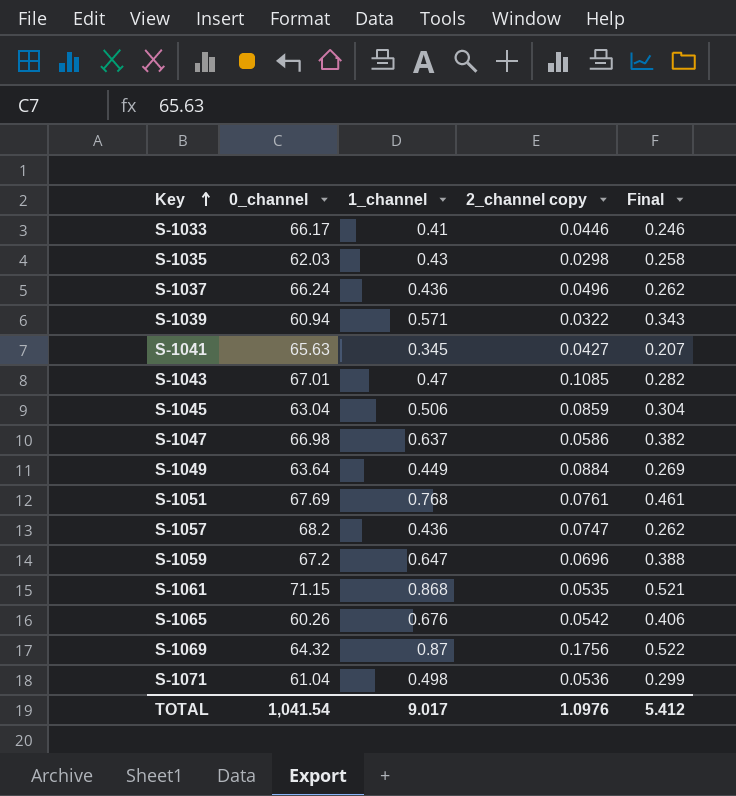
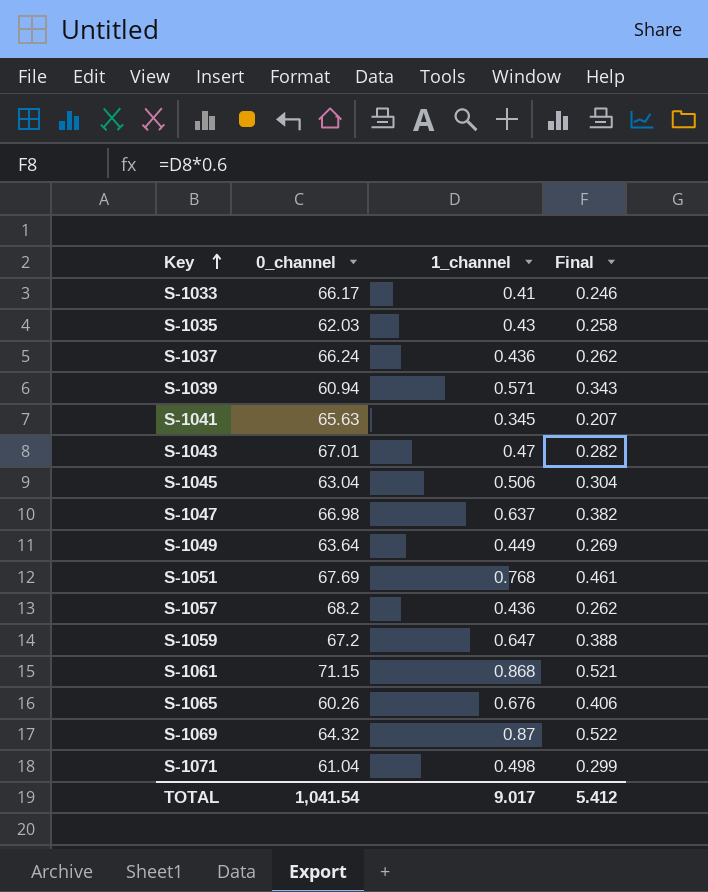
column 2_channel copy | position: 4 -> none

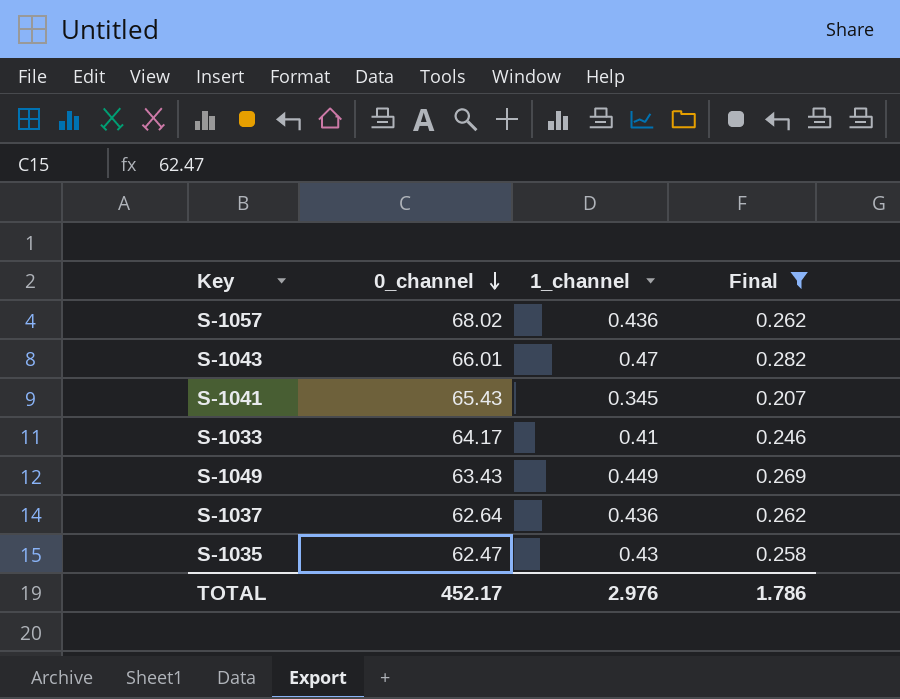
filter: none -> Final <= 0.282
row order: Key ascending -> 0_channel descending
S-1057 | 0_channel: 68.2 -> 68.02
S-1043 | 0_channel: 67.01 -> 66.01
S-1041 | 0_channel: 65.63 -> 65.43
S-1033 | 0_channel: 66.17 -> 64.17
S-1049 | 0_channel: 63.64 -> 63.43
S-1037 | 0_channel: 66.24 -> 62.64
S-1035 | 0_channel: 62.03 -> 62.47
TOTAL | 0_channel: 1,041.54 -> 452.17
TOTAL | 1_channel: 9.017 -> 2.976
TOTAL | Final: 5.412 -> 1.786

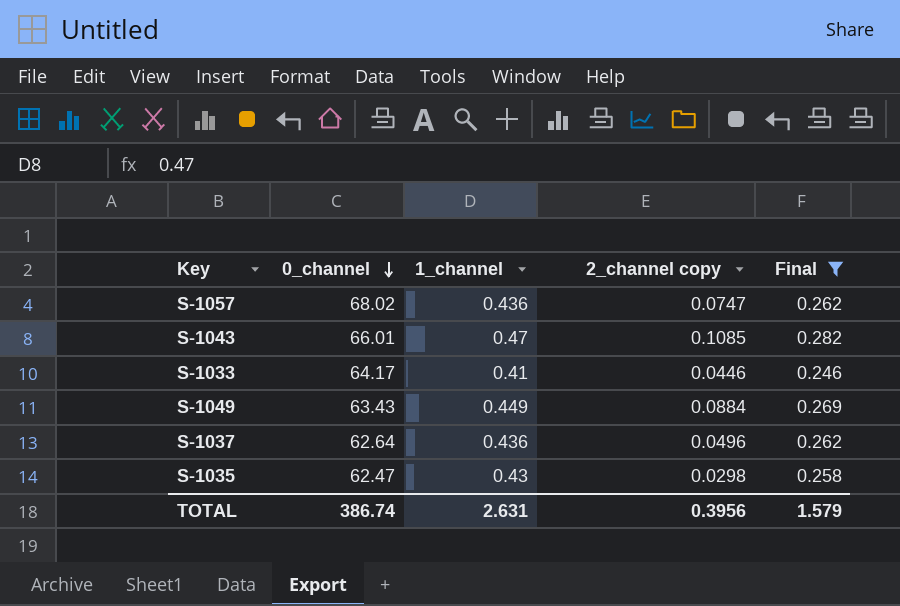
column 2_channel copy | position: none -> 4
row S-1041: 65.43 | 0.345 | 0.207 -> none
TOTAL | 0_channel: 452.17 -> 386.74
TOTAL | 1_channel: 2.976 -> 2.631
TOTAL | Final: 1.786 -> 1.579

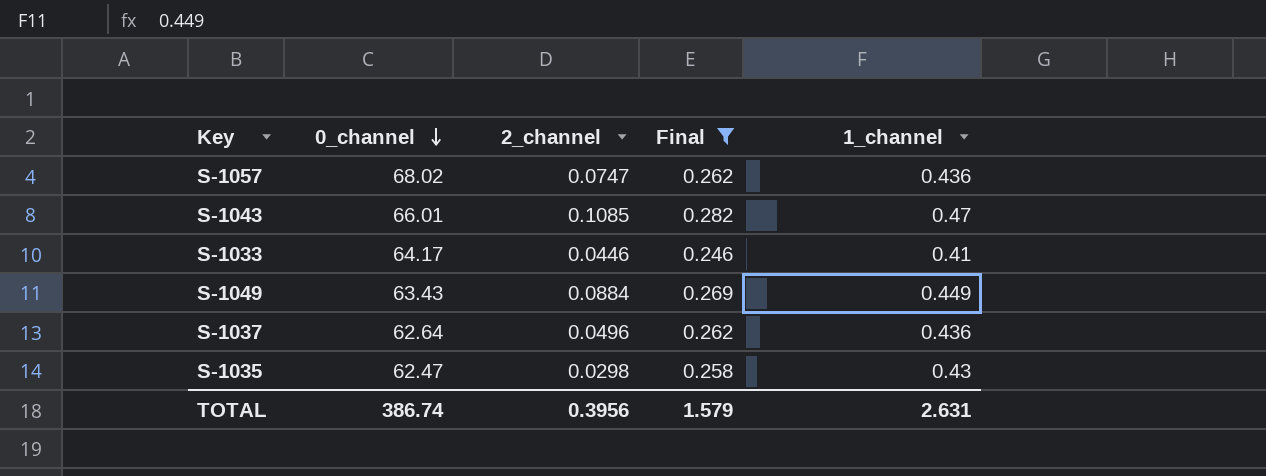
column name: 2_channel copy -> 2_channel
column 1_channel | position: 3 -> 5

